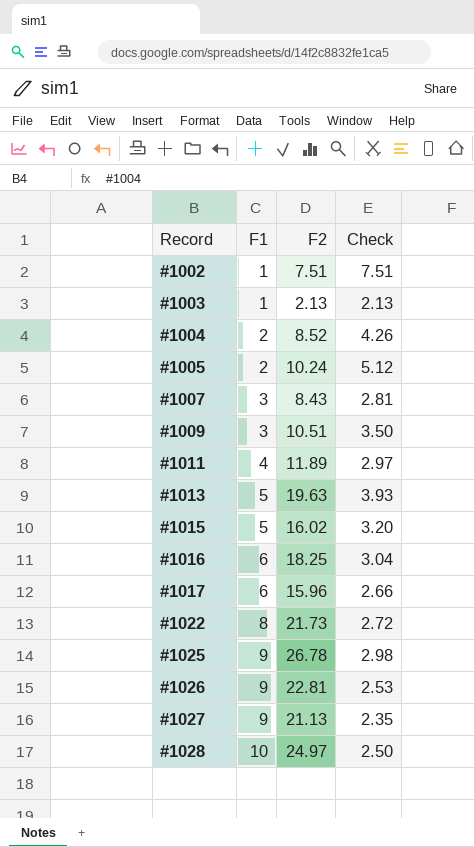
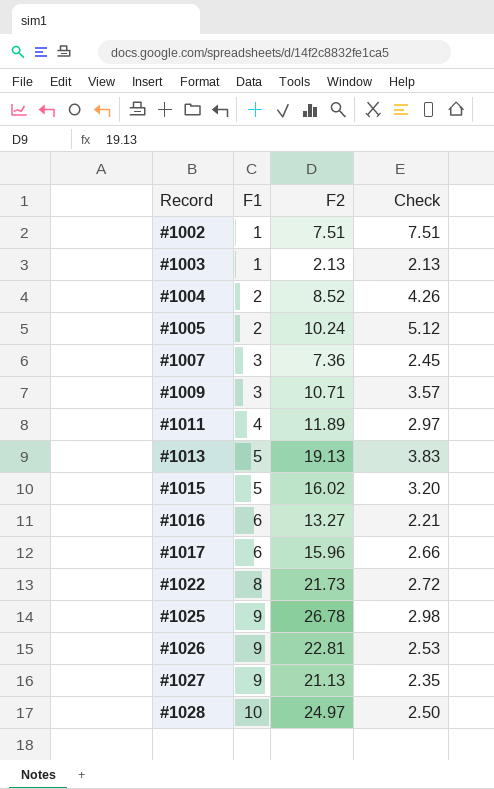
#1007 | F2: 8.43 -> 7.36
#1007 | Check: 2.81 -> 2.45
#1009 | F2: 10.51 -> 10.71
#1009 | Check: 3.50 -> 3.57
#1013 | F2: 19.63 -> 19.13
#1013 | Check: 3.93 -> 3.83
#1016 | F2: 18.25 -> 13.27
#1016 | Check: 3.04 -> 2.21

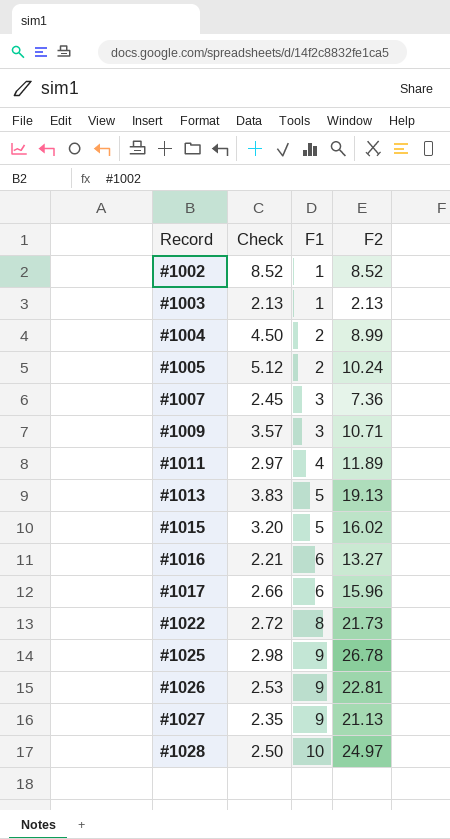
column Check | position: 4 -> 2
#1002 | Check: 7.51 -> 8.52
#1002 | F2: 7.51 -> 8.52
#1004 | Check: 4.26 -> 4.50
#1004 | F2: 8.52 -> 8.99

